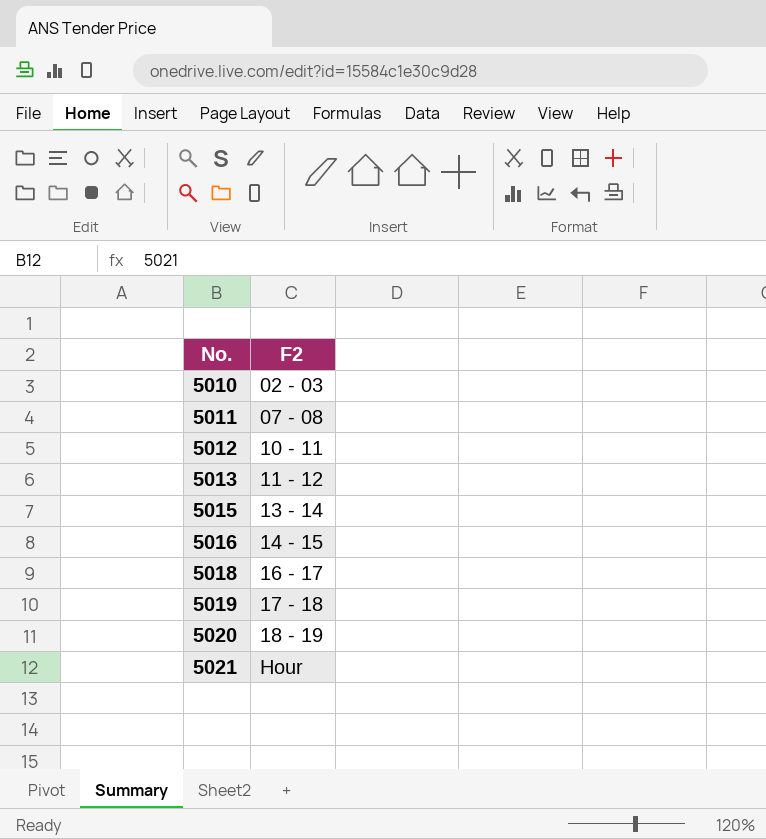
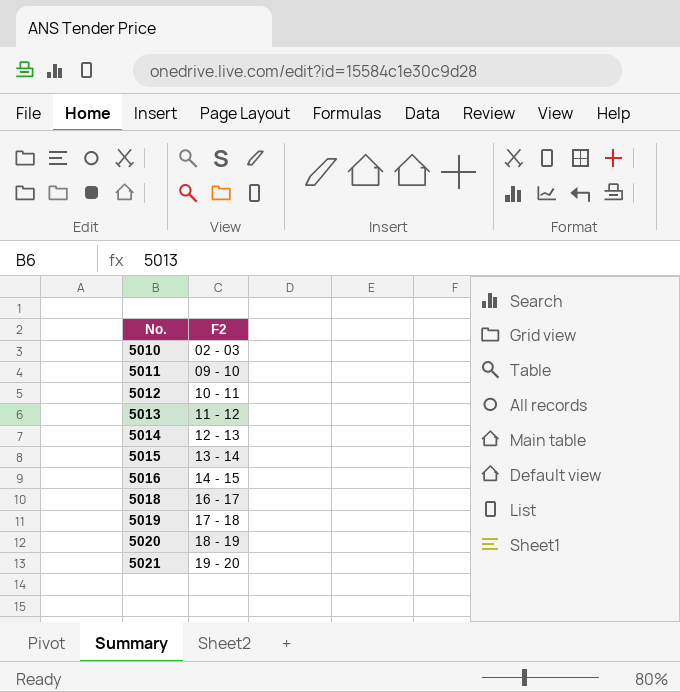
5011 | F2: 07 - 08 -> 09 - 10
row 5014: none -> 12 - 13
5021 | F2: Hour -> 19 - 20

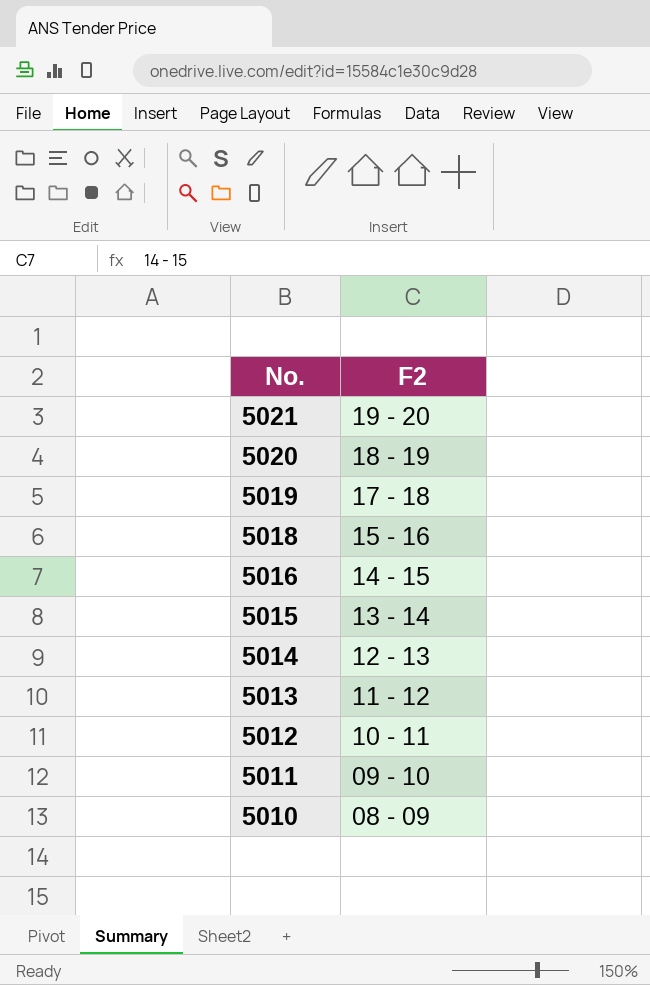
row order: No. ascending -> No. descending
5018 | F2: 16 - 17 -> 15 - 16
5010 | F2: 02 - 03 -> 08 - 09

